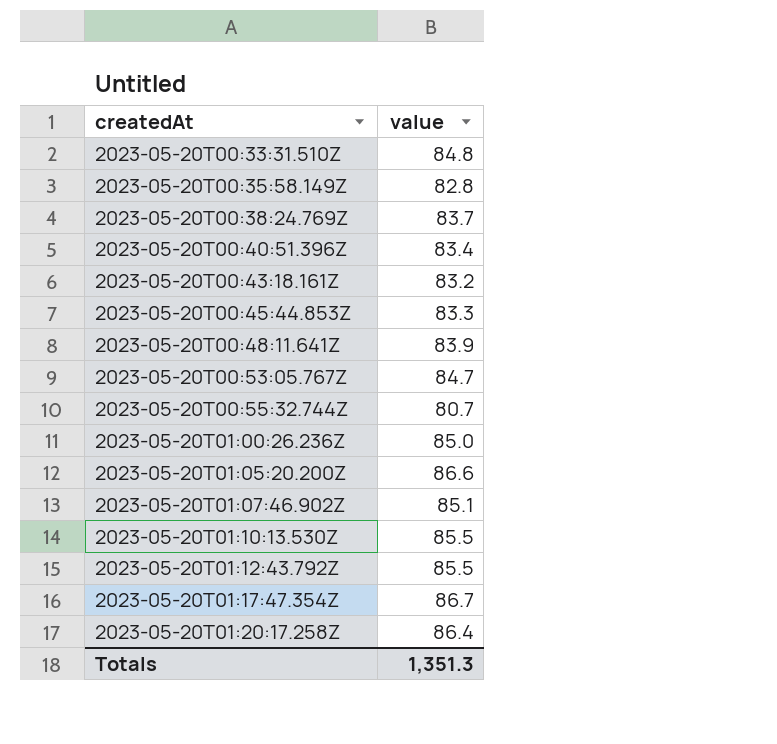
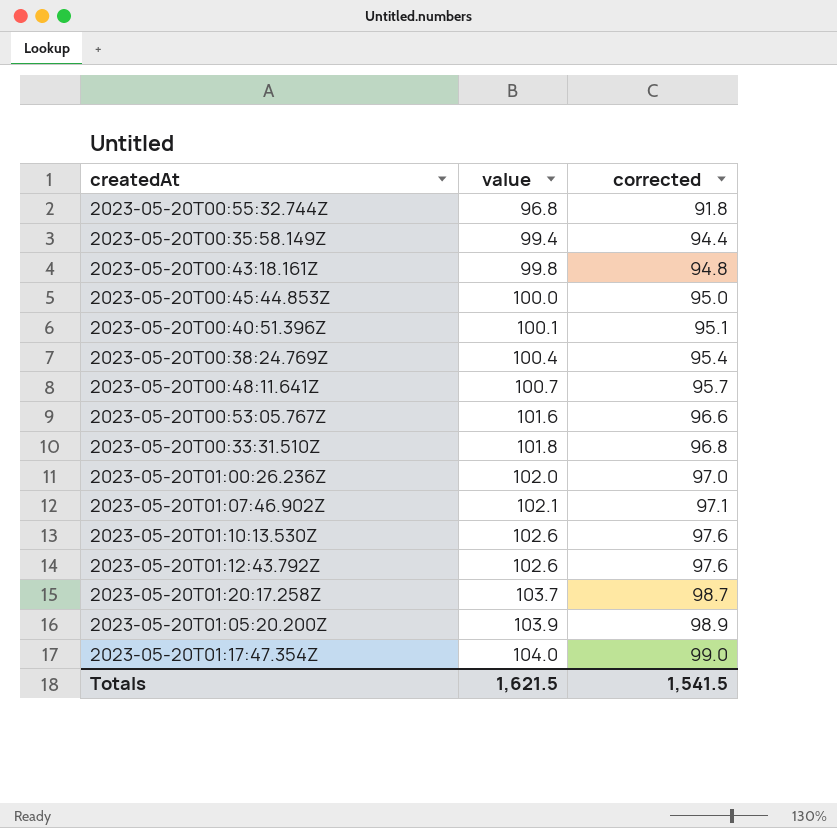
row order: createdAt ascending -> value ascending
column corrected | formula: none -> [value] - 5
2023-05-20T00:55:32.744Z | value: 80.7 -> 96.8
2023-05-20T00:35:58.149Z | value: 82.8 -> 99.4
2023-05-20T00:43:18.161Z | value: 83.2 -> 99.8
2023-05-20T00:45:44.853Z | value: 83.3 -> 100.0
2023-05-20T00:40:51.396Z | value: 83.4 -> 100.1
2023-05-20T00:38:24.769Z | value: 83.7 -> 100.4
2023-05-20T00:48:11.641Z | value: 83.9 -> 100.7
2023-05-20T00:53:05.767Z | value: 84.7 -> 101.6
2023-05-20T00:33:31.510Z | value: 84.8 -> 101.8
2023-05-20T01:00:26.236Z | value: 85.0 -> 102.0
2023-05-20T01:07:46.902Z | value: 85.1 -> 102.1
2023-05-20T01:10:13.530Z | value: 85.5 -> 102.6
2023-05-20T01:12:43.792Z | value: 85.5 -> 102.6
2023-05-20T01:20:17.258Z | value: 86.4 -> 103.7
2023-05-20T01:05:20.200Z | value: 86.6 -> 103.9
2023-05-20T01:17:47.354Z | value: 86.7 -> 104.0
Totals | value: 1,351.3 -> 1,621.5

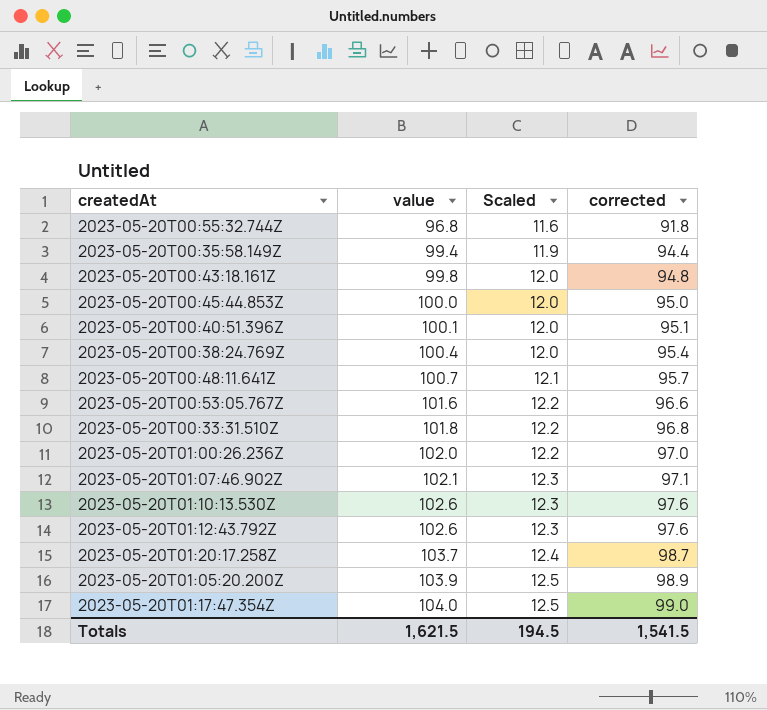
column Scaled | formula: none -> [value] * 0.12

